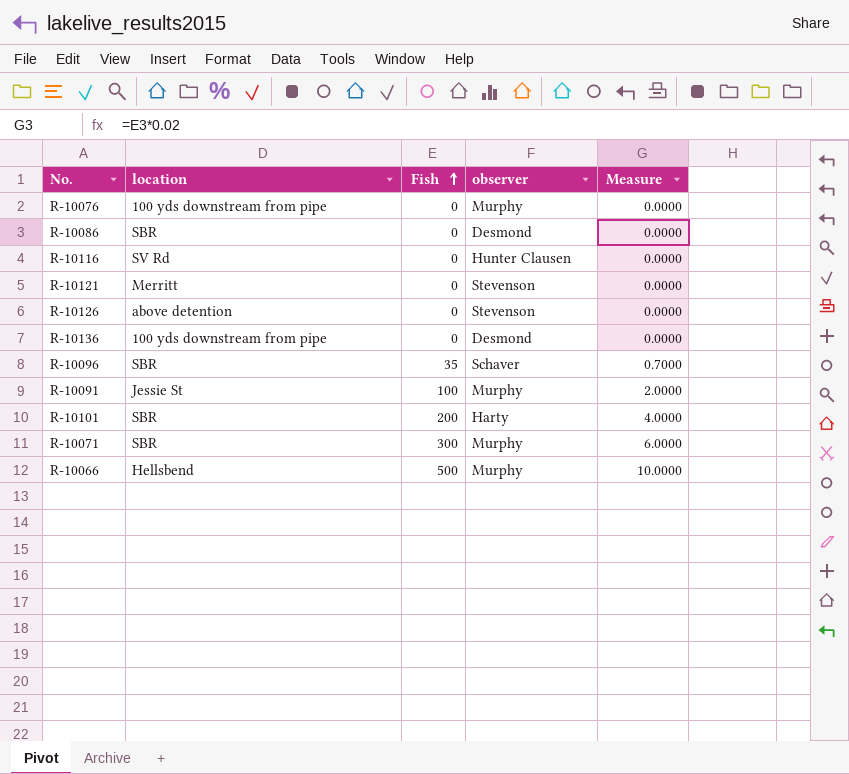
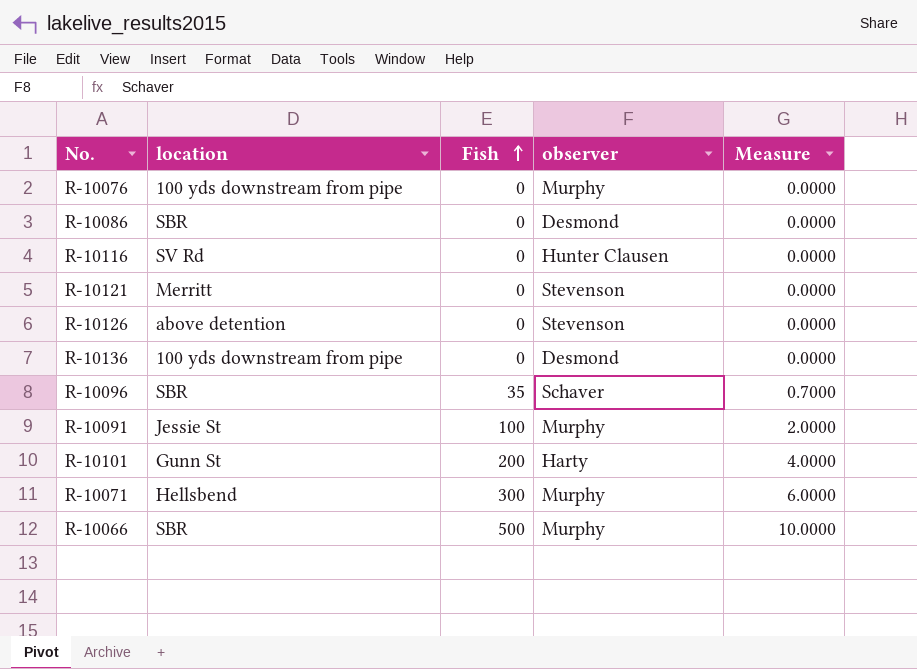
R-10101 | location: SBR -> Gunn St
R-10071 | location: SBR -> Hellsbend
R-10066 | location: Hellsbend -> SBR

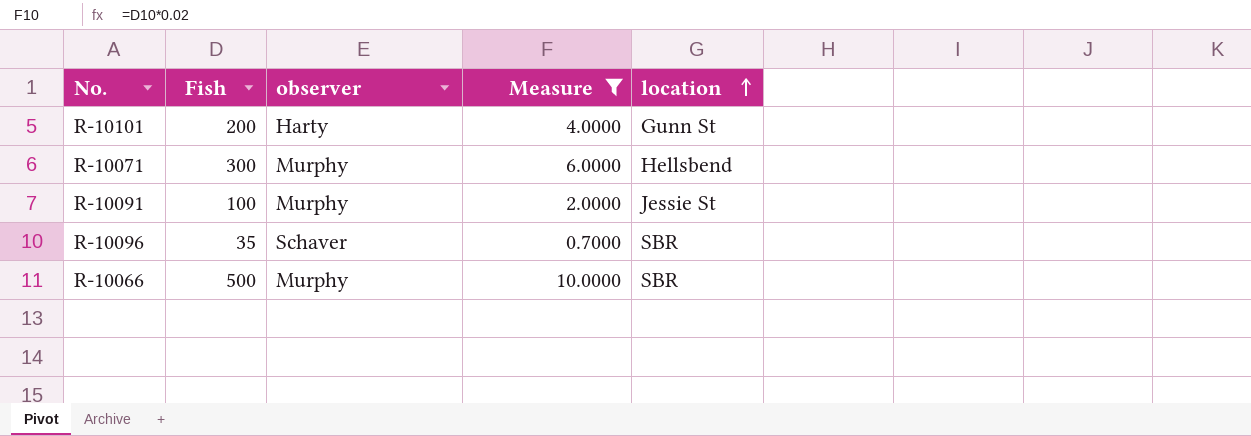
filter: none -> Measure != 0.0000
row order: Fish ascending -> location ascending
column location | position: 2 -> 5

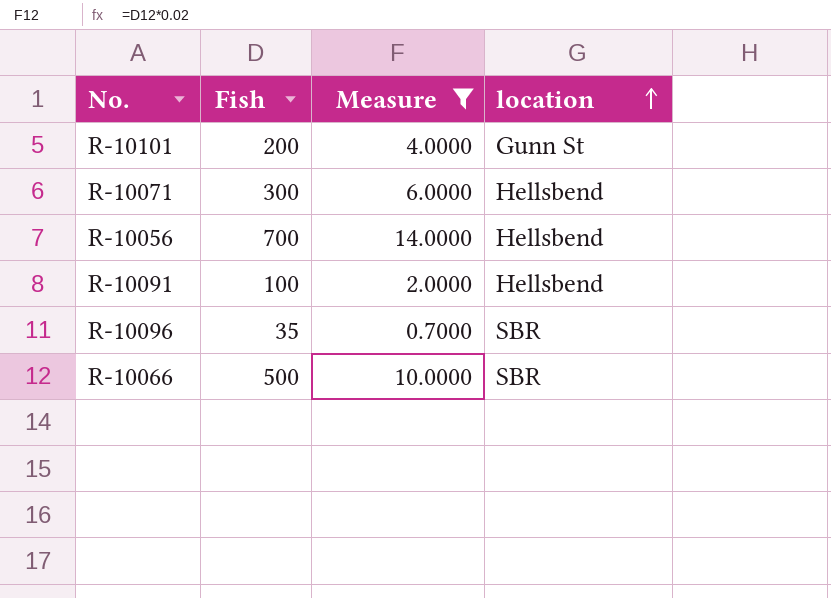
column observer | position: 3 -> none
row R-10056: none -> 700 | 14.0000 | Hellsbend
R-10091 | location: Jessie St -> Hellsbend

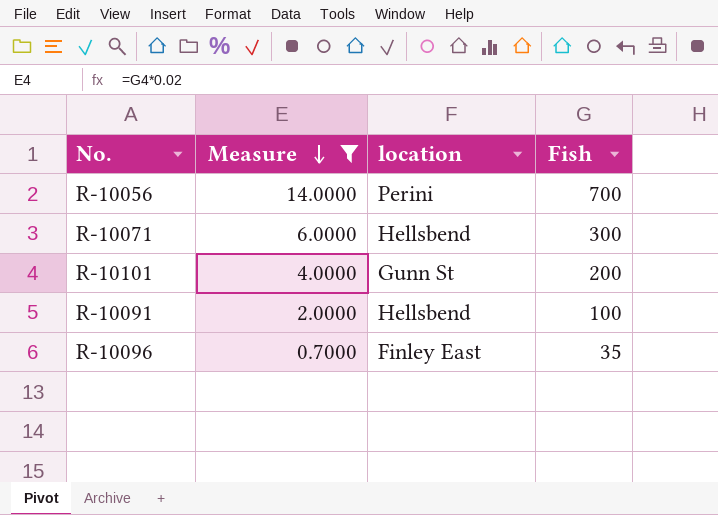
row order: location ascending -> Measure descending
column Fish | position: 2 -> 4
row R-10066: 500 | 10.0000 | SBR -> none
R-10056 | location: Hellsbend -> Perini
R-10096 | location: SBR -> Finley East

